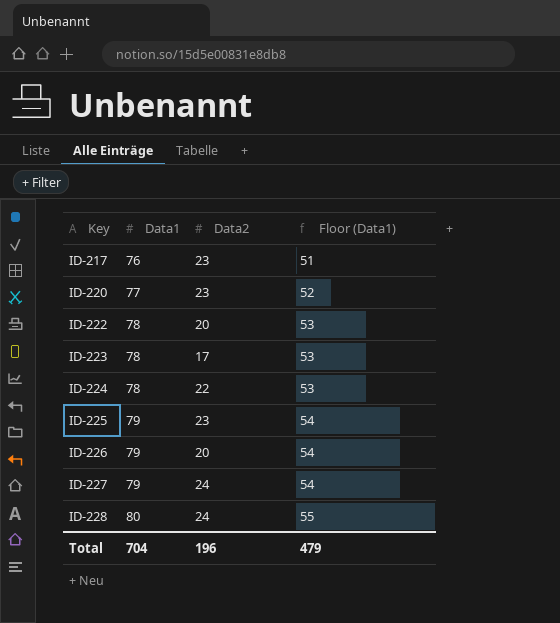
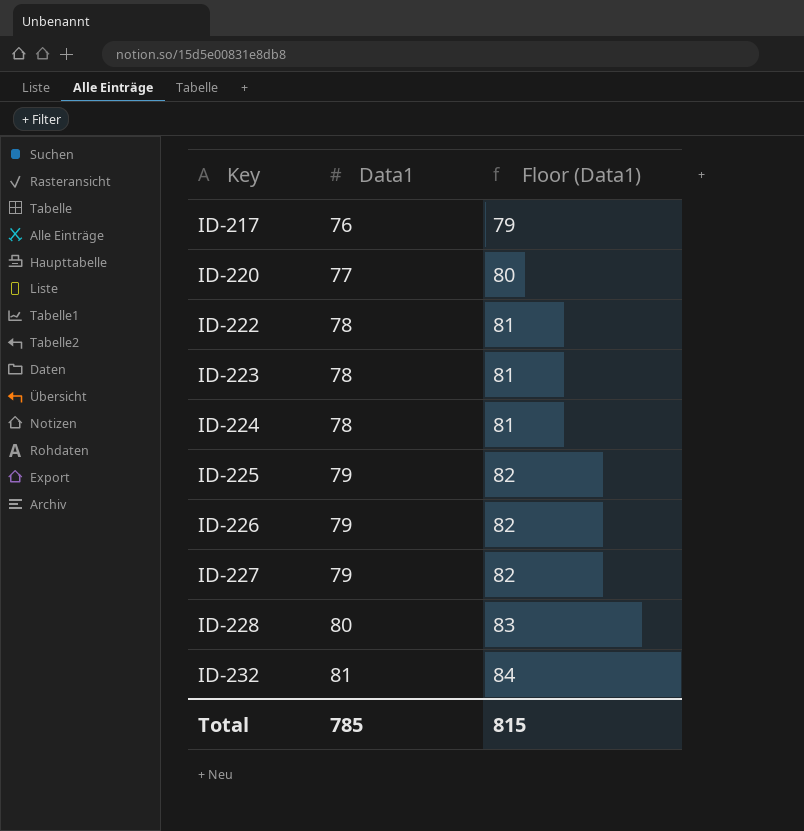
column Data2 | position: 3 -> none
column Floor (Data1) | formula: [Data1] - 25 -> [Data1] + 3
row ID-232: none -> 81 | 84
Total | Data1: 704 -> 785
Total | Floor (Data1): 479 -> 815

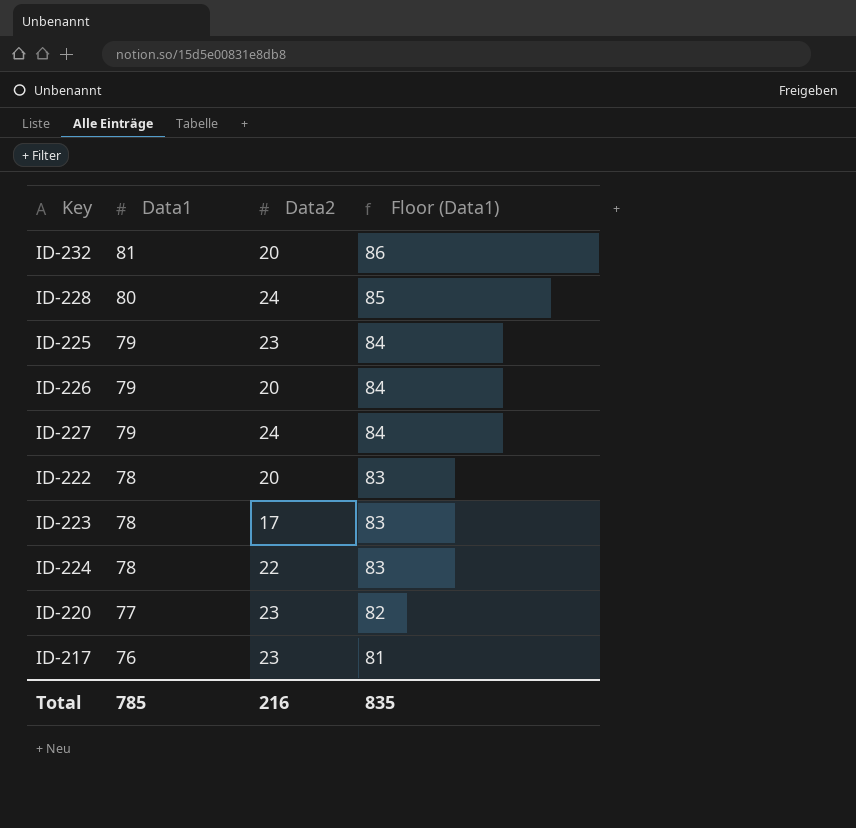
row order: Key ascending -> Data1 descending
column Data2 | position: none -> 3
column Floor (Data1) | formula: [Data1] + 3 -> [Data1] + 5
Total | Floor (Data1): 815 -> 835

